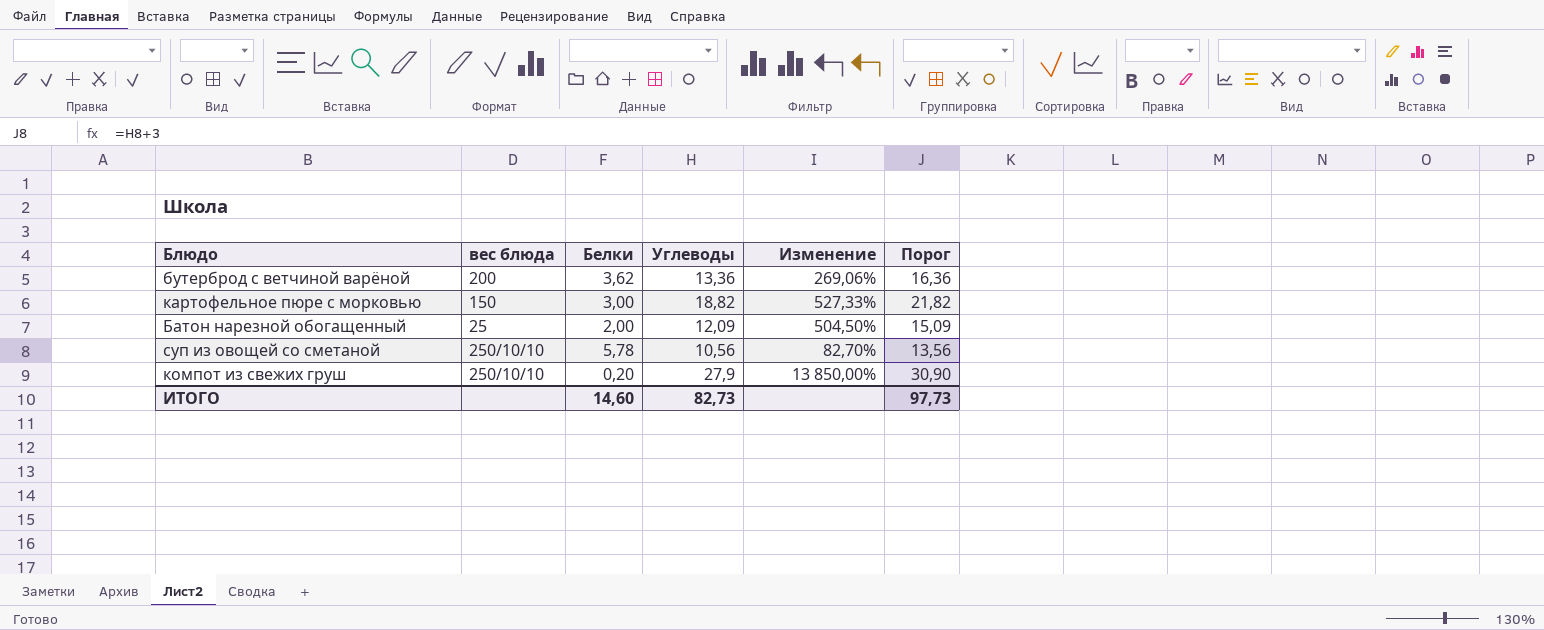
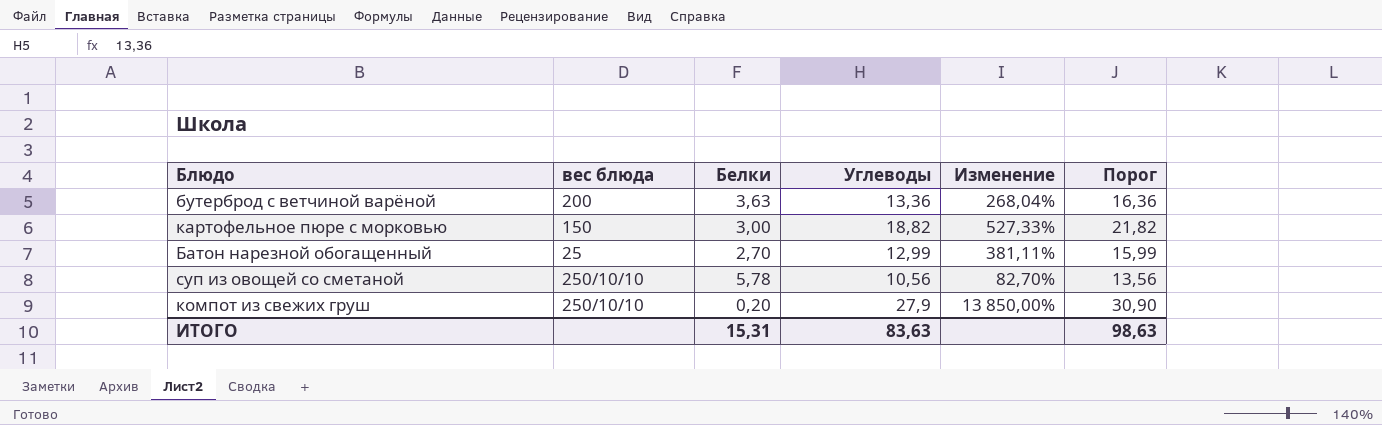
бутерброд с ветчиной варёной | Белки: 3,62 -> 3,63
бутерброд с ветчиной варёной | Изменение: 269,06% -> 268,04%
Батон нарезной обогащенный | Белки: 2,00 -> 2,70
Батон нарезной обогащенный | Углеводы: 12,09 -> 12,99
Батон нарезной обогащенный | Изменение: 504,50% -> 381,11%
Батон нарезной обогащенный | Порог: 15,09 -> 15,99
ИТОГО | Белки: 14,60 -> 15,31
ИТОГО | Углеводы: 82,73 -> 83,63
ИТОГО | Порог: 97,73 -> 98,63

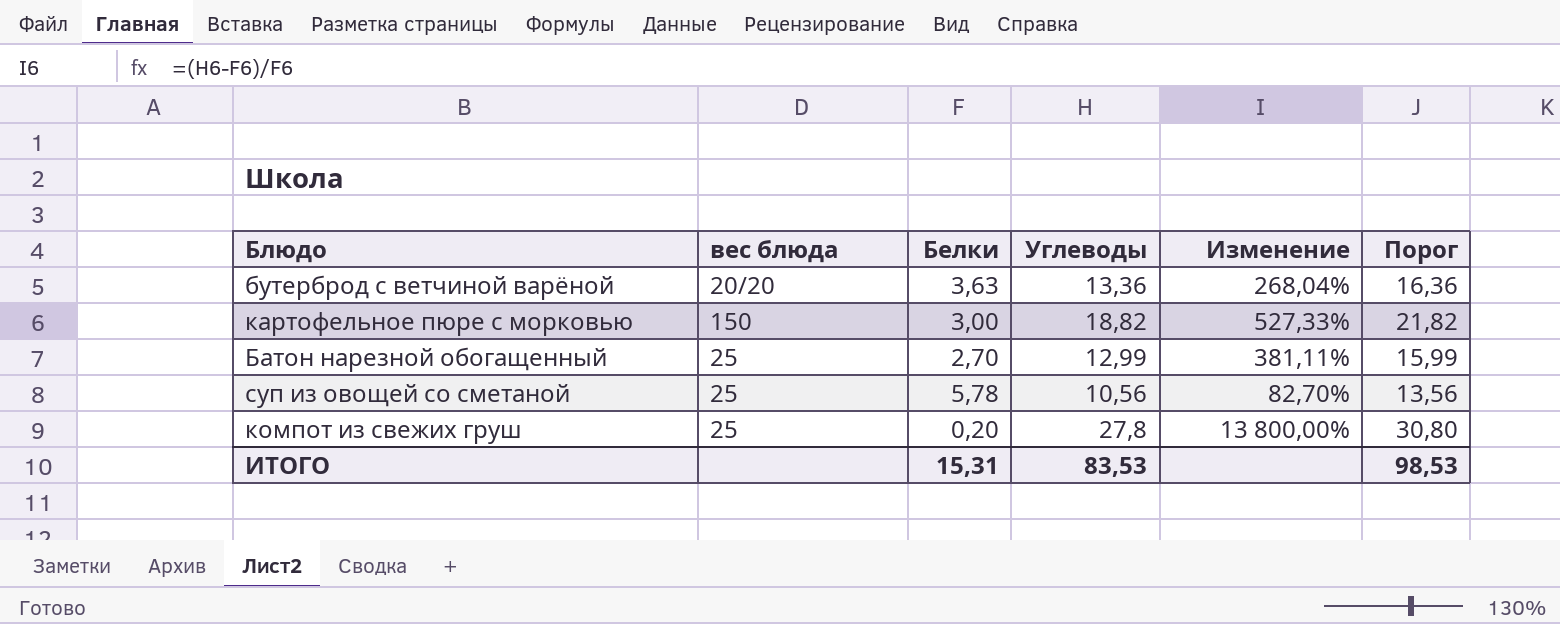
бутерброд с ветчиной варёной | вес блюда: 200 -> 20/20
суп из овощей со сметаной | вес блюда: 250/10/10 -> 25
компот из свежих груш | вес блюда: 250/10/10 -> 25
компот из свежих груш | Углеводы: 27,9 -> 27,8
компот из свежих груш | Изменение: 13 850,00% -> 13 800,00%
компот из свежих груш | Порог: 30,90 -> 30,80
ИТОГО | Углеводы: 83,63 -> 83,53
ИТОГО | Порог: 98,63 -> 98,53

